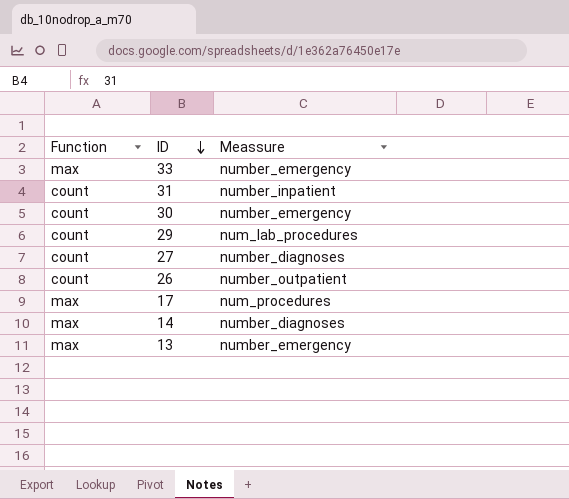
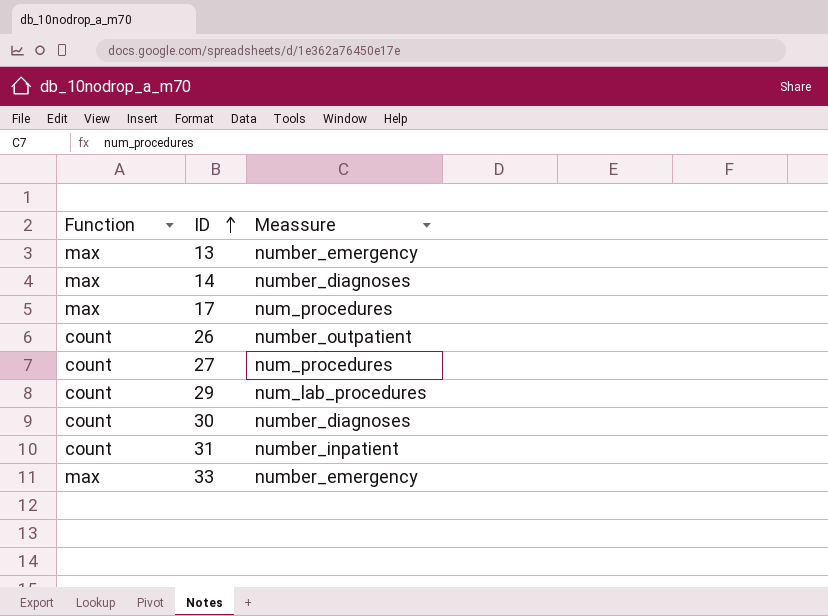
row order: ID descending -> ID ascending
27 | Meassure: number_diagnoses -> num_procedures
30 | Meassure: number_emergency -> number_diagnoses

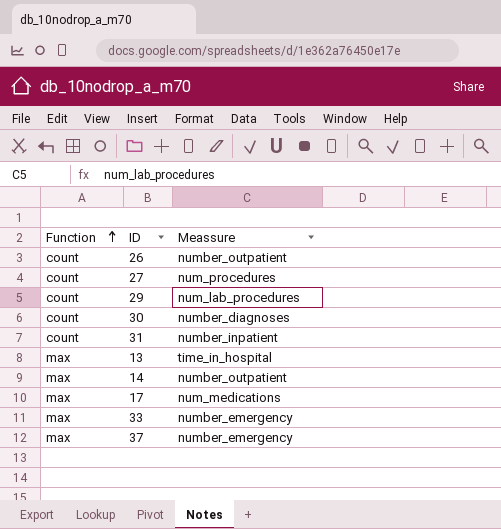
row order: ID ascending -> Function ascending
13 | Meassure: number_emergency -> time_in_hospital
14 | Meassure: number_diagnoses -> number_outpatient
17 | Meassure: num_procedures -> num_medications
row 37: none -> max | number_emergency

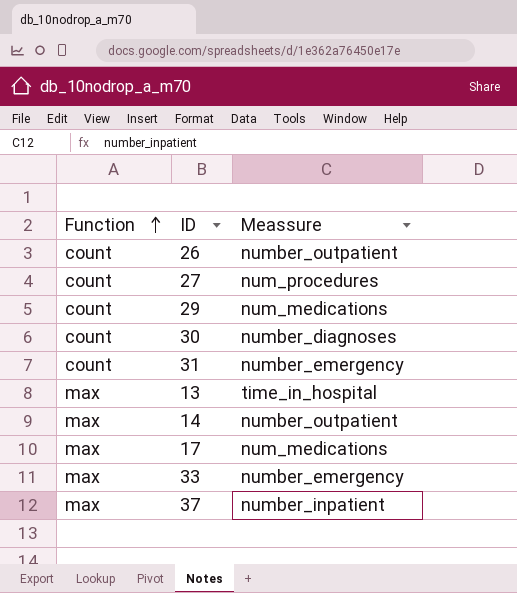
29 | Meassure: num_lab_procedures -> num_medications
31 | Meassure: number_inpatient -> number_emergency
37 | Meassure: number_emergency -> number_inpatient

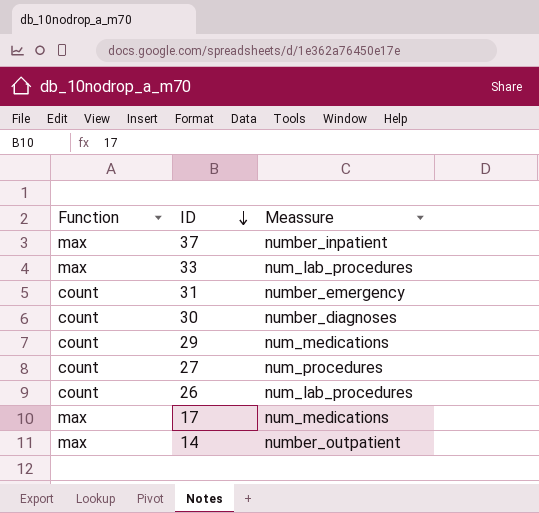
row order: Function ascending -> ID descending
row 13: max | time_in_hospital -> none
33 | Meassure: number_emergency -> num_lab_procedures
26 | Meassure: number_outpatient -> num_lab_procedures

